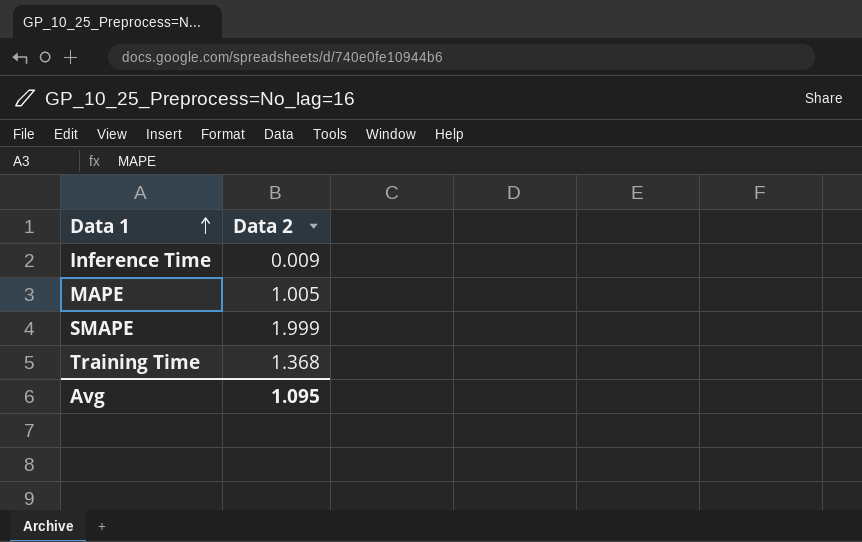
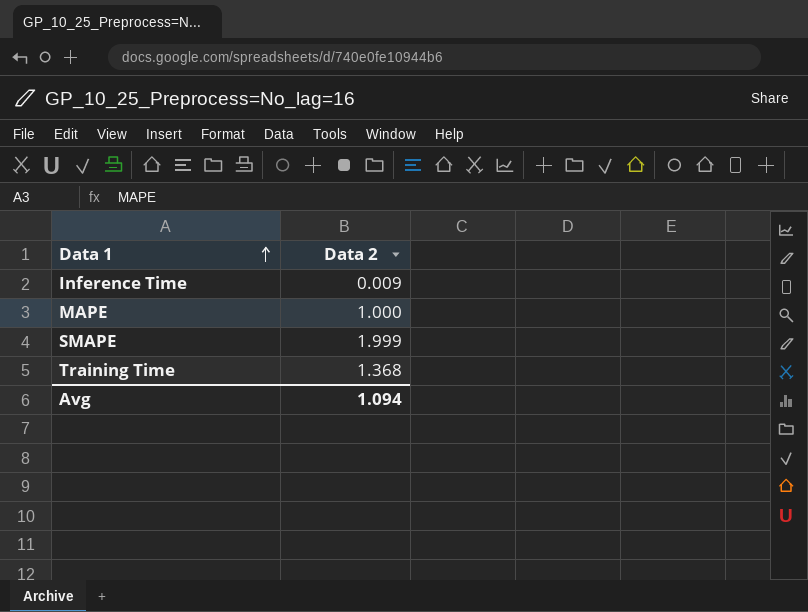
MAPE | Data 2: 1.005 -> 1.000
Avg | Data 2: 1.095 -> 1.094

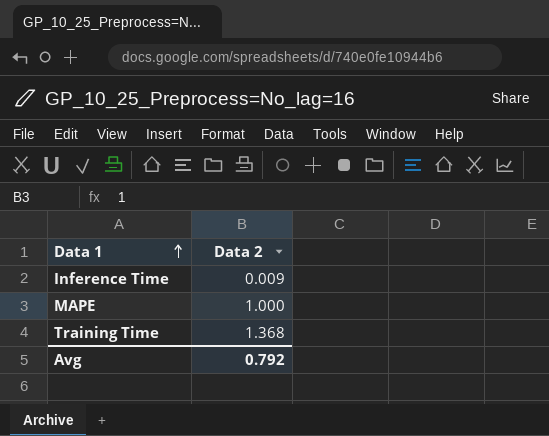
row SMAPE: 1.999 -> none
Avg | Data 2: 1.094 -> 0.792

